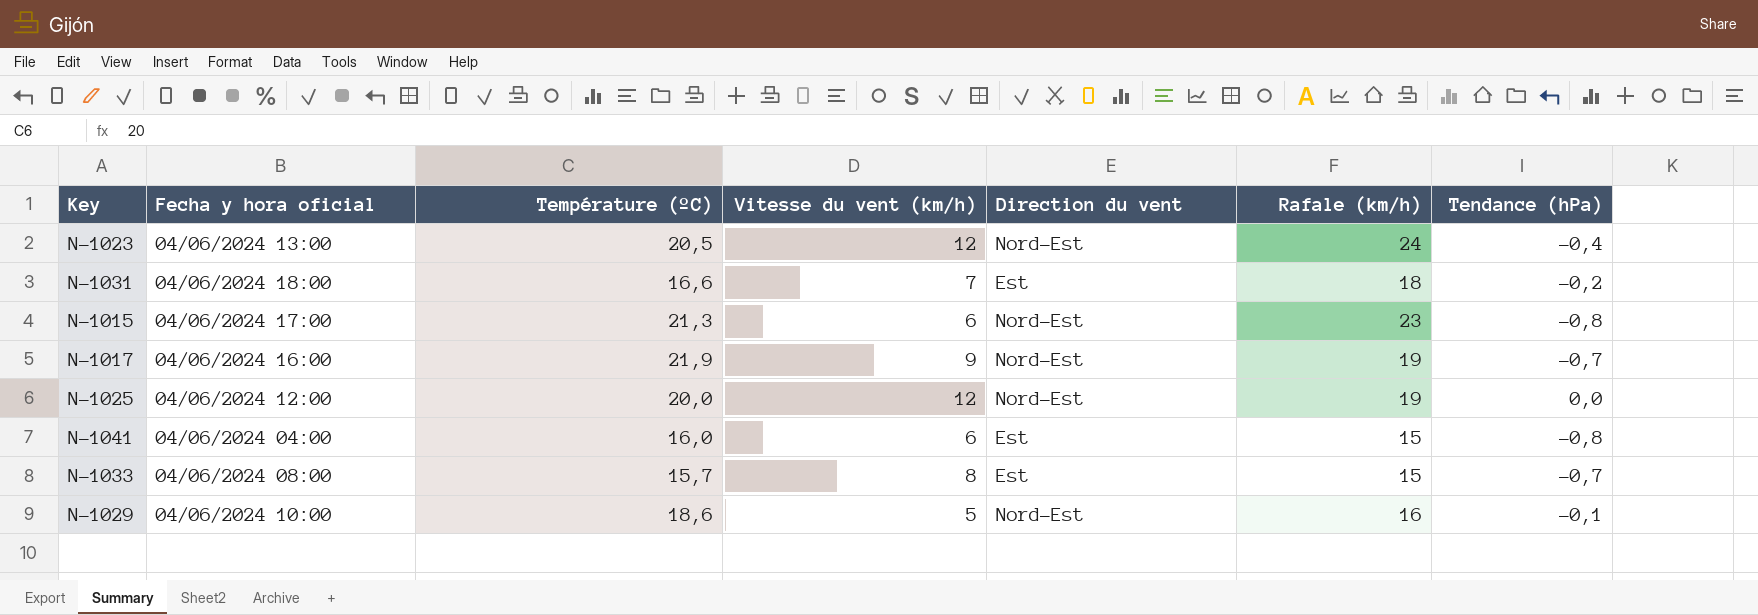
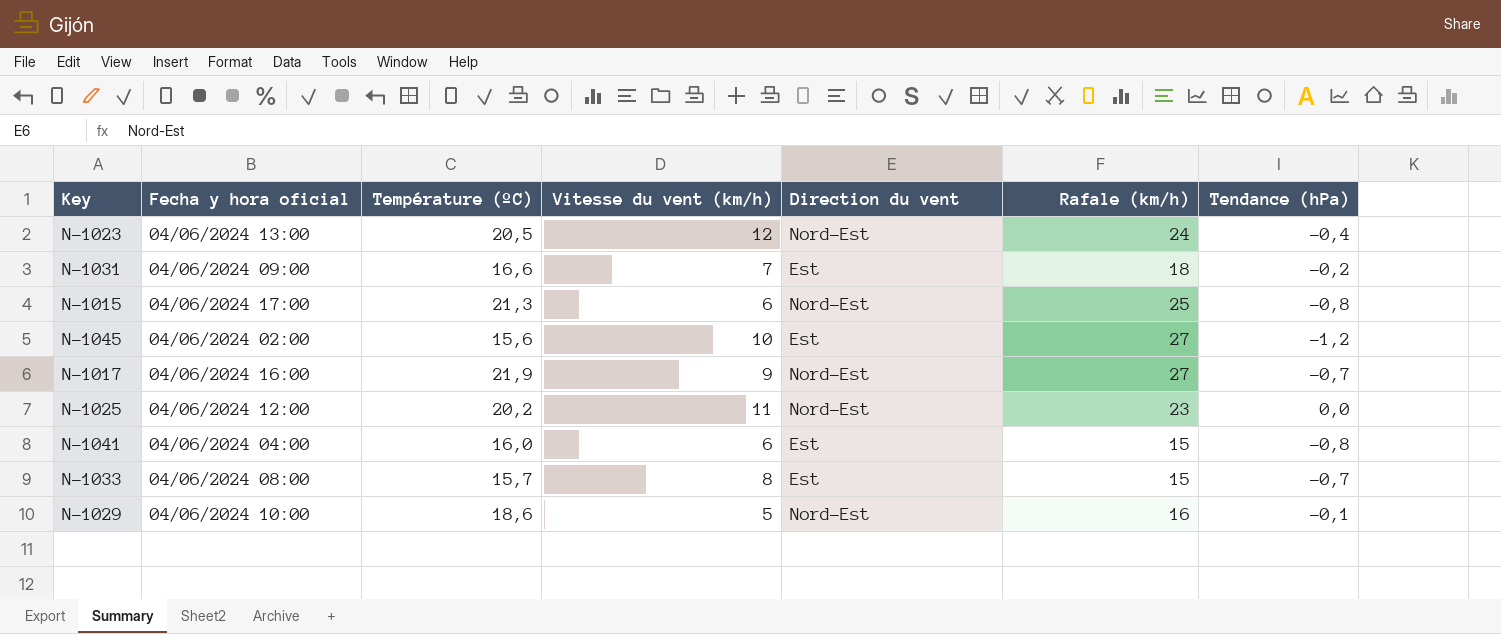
N-1031 | Fecha y hora oficial: 04/06/2024 18:00 -> 04/06/2024 09:00
N-1015 | Rafale (km/h): 23 -> 25
row N-1045: none -> 04/06/2024 02:00 | 15,6 | 10 | Est | 27 | -1,2
N-1017 | Rafale (km/h): 19 -> 27
N-1025 | Température (ºC): 20,0 -> 20,2
N-1025 | Vitesse du vent (km/h): 12 -> 11
N-1025 | Rafale (km/h): 19 -> 23

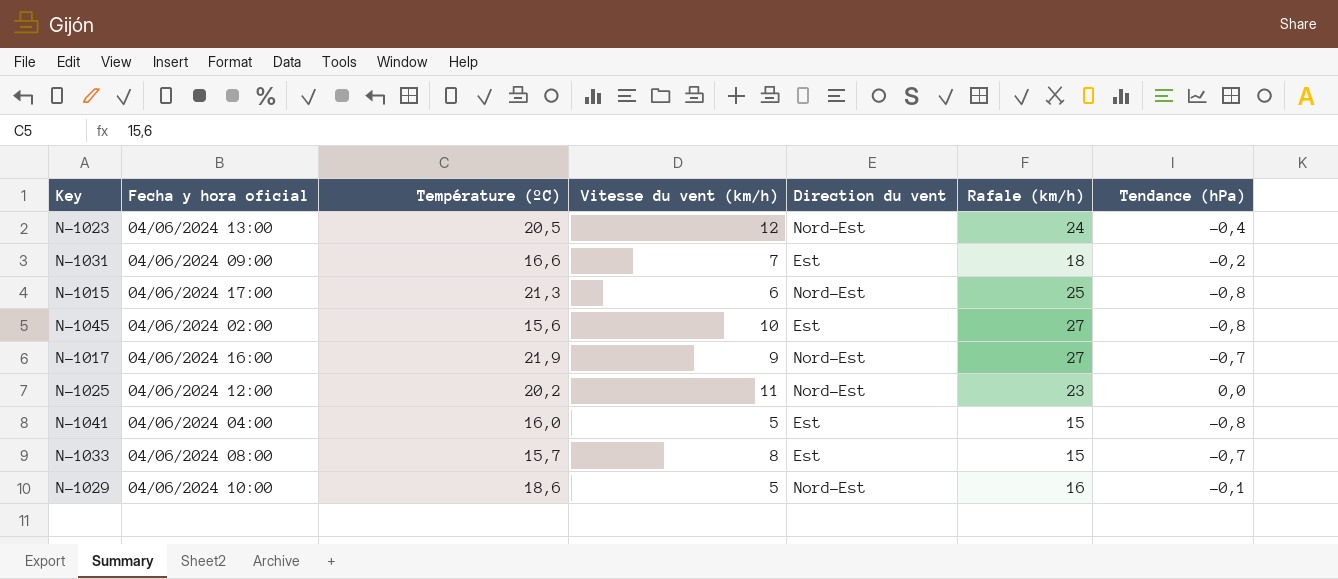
N-1045 | Tendance (hPa): -1,2 -> -0,8
N-1041 | Vitesse du vent (km/h): 6 -> 5

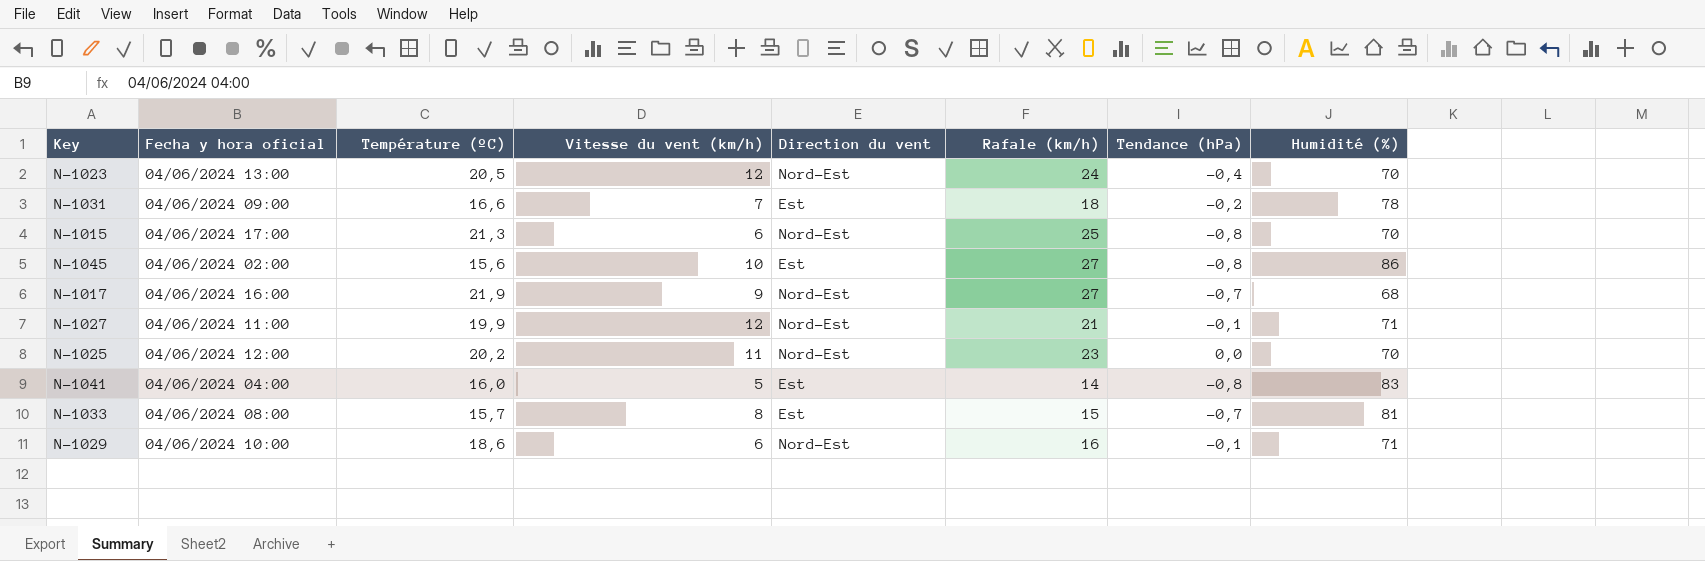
column Humidité (%) | position: none -> 8
row N-1027: none -> 04/06/2024 11:00 | 19,9 | 12 | Nord-Est | 21 | -0,1 | 71
N-1041 | Rafale (km/h): 15 -> 14
N-1029 | Vitesse du vent (km/h): 5 -> 6

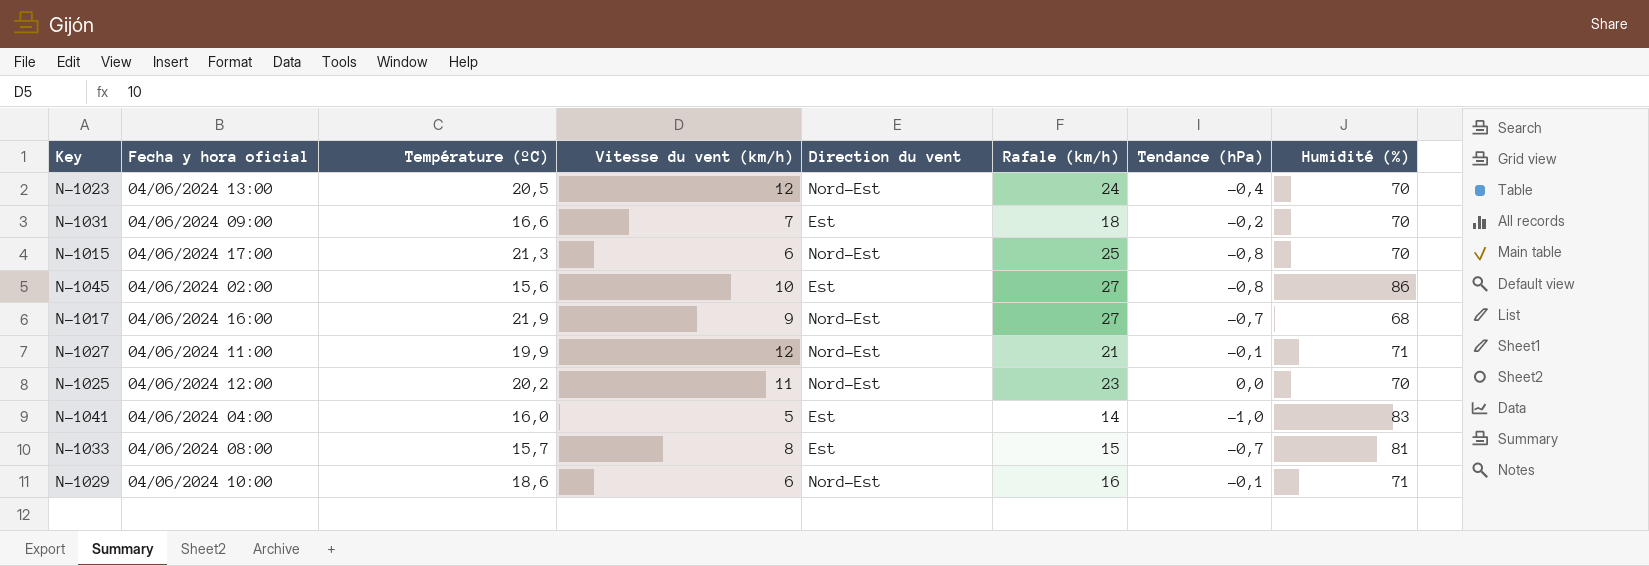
N-1031 | Humidité (%): 78 -> 70
N-1041 | Tendance (hPa): -0,8 -> -1,0

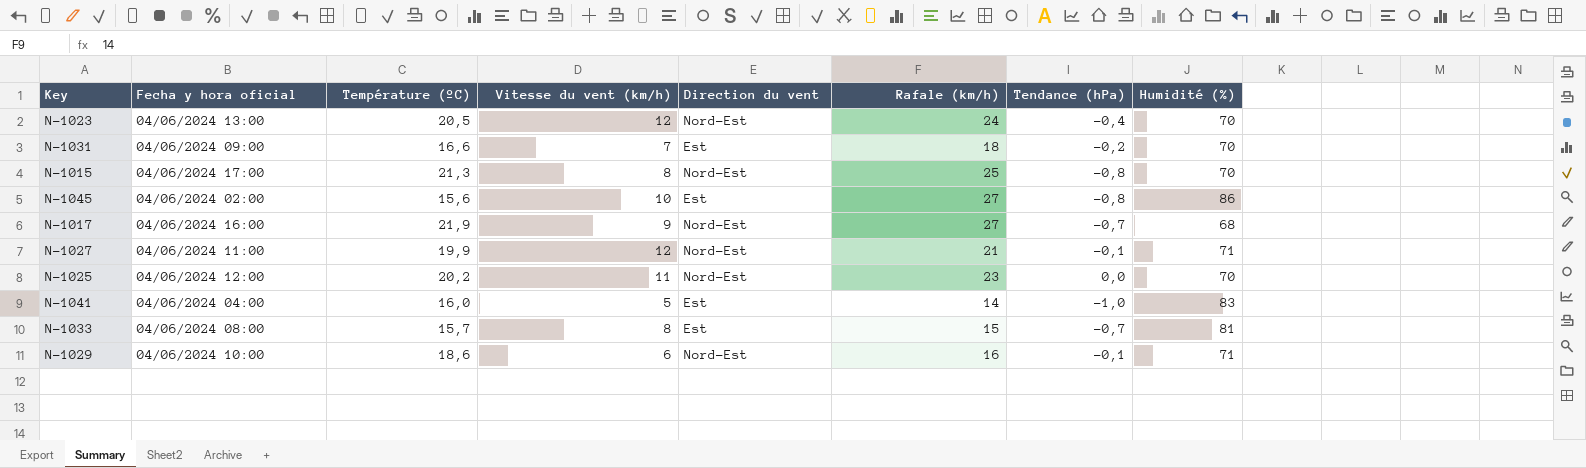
N-1015 | Vitesse du vent (km/h): 6 -> 8

